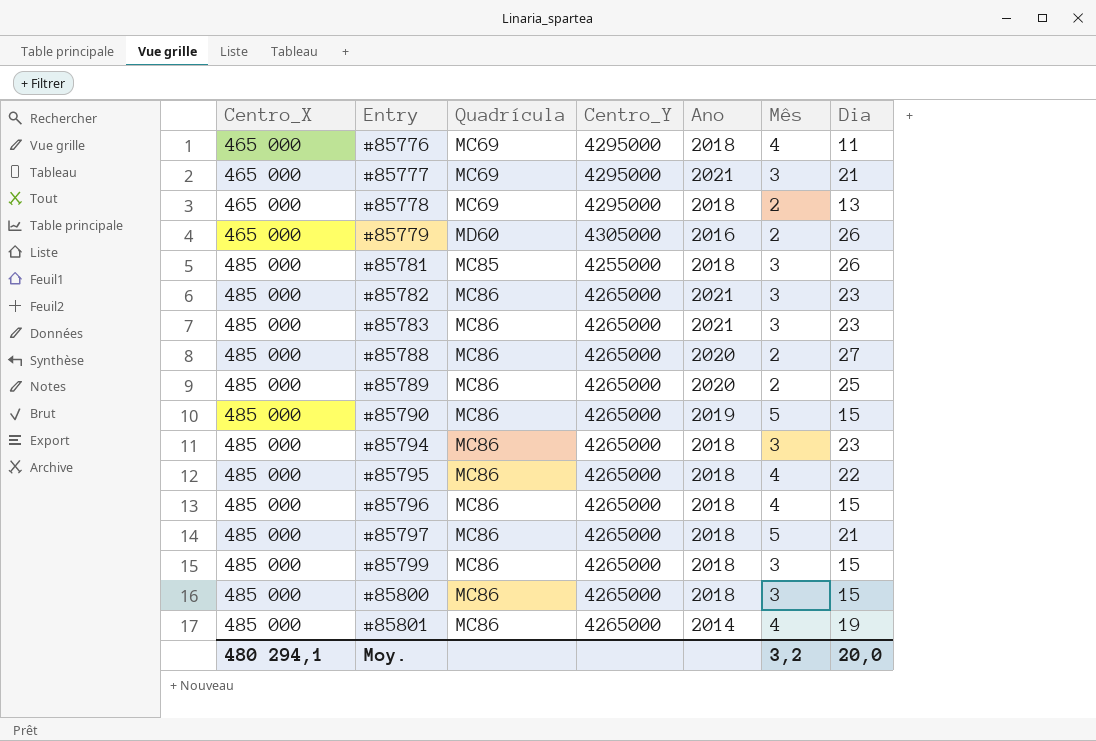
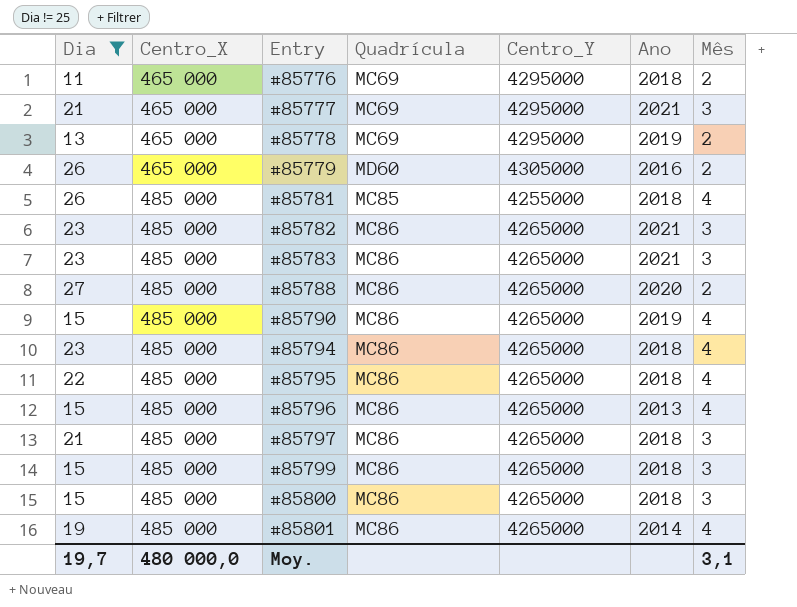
filter: none -> Dia != 25
column Dia | position: 7 -> 1
#85776 | Mês: 4 -> 2
#85778 | Ano: 2018 -> 2019
#85781 | Mês: 3 -> 4
#85790 | Mês: 5 -> 4
#85794 | Mês: 3 -> 4
#85796 | Ano: 2018 -> 2013
#85797 | Mês: 5 -> 3
Moy. | Dia: 20,0 -> 19,7
Moy. | Centro_X: 480 294,1 -> 480 000,0
Moy. | Mês: 3,2 -> 3,1

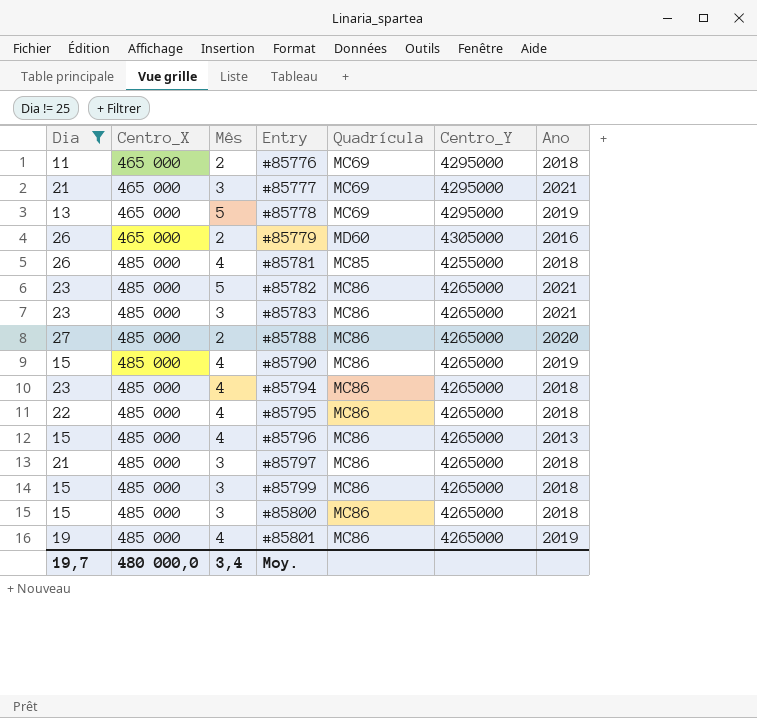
column Mês | position: 7 -> 3
#85778 | Mês: 2 -> 5
#85782 | Mês: 3 -> 5
#85801 | Ano: 2014 -> 2019
Moy. | Mês: 3,1 -> 3,4

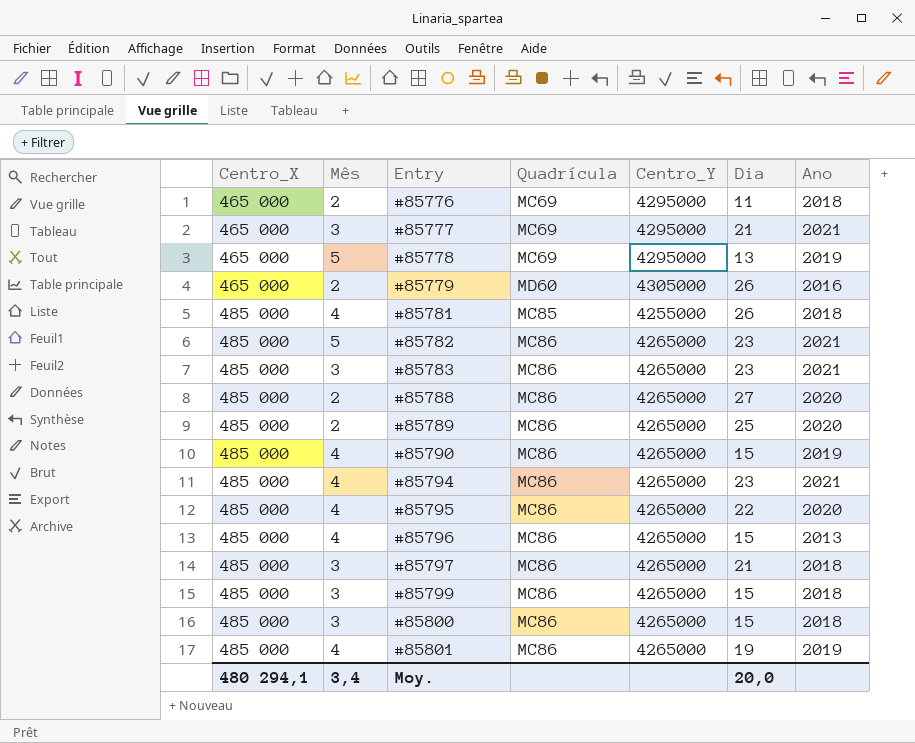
filter: Dia != 25 -> none
column Dia | position: 1 -> 6
#85794 | Ano: 2018 -> 2021
#85795 | Ano: 2018 -> 2020
Moy. | Centro_X: 480 000,0 -> 480 294,1
Moy. | Dia: 19,7 -> 20,0

